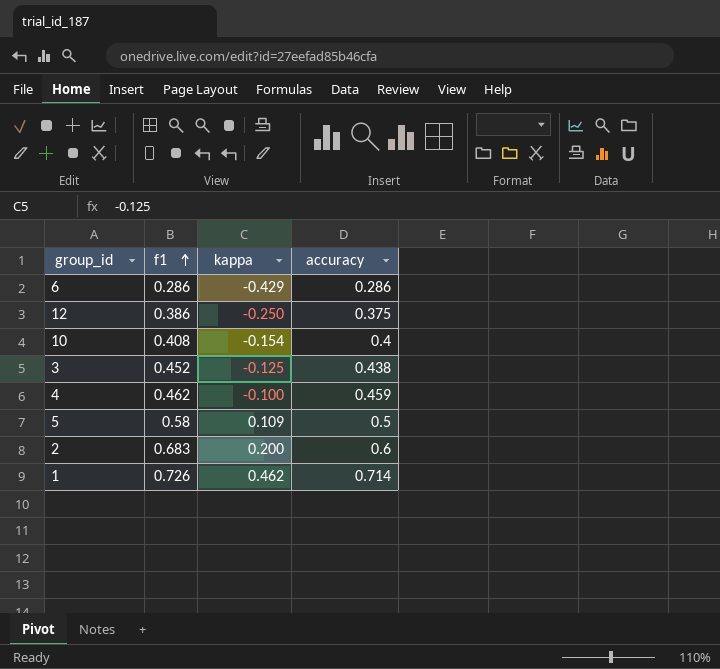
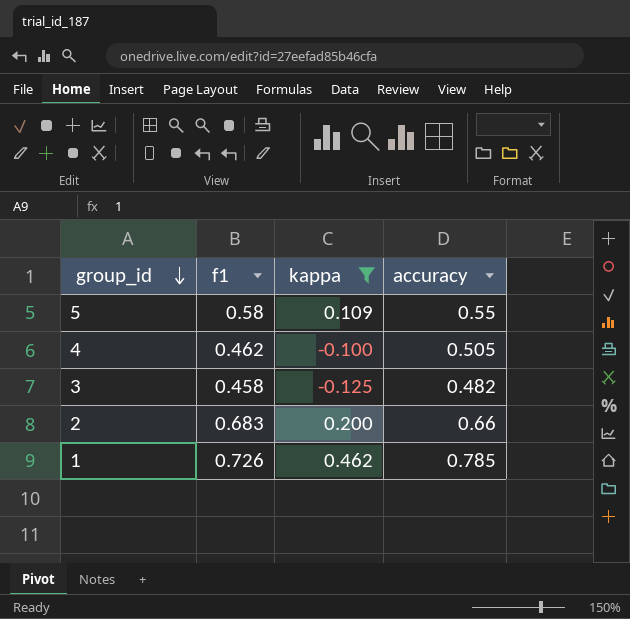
filter: none -> kappa >= -0.125
row order: f1 ascending -> group_id descending
5 | accuracy: 0.5 -> 0.55
4 | accuracy: 0.459 -> 0.505
3 | f1: 0.452 -> 0.458
3 | accuracy: 0.438 -> 0.482
2 | accuracy: 0.6 -> 0.66
1 | accuracy: 0.714 -> 0.785

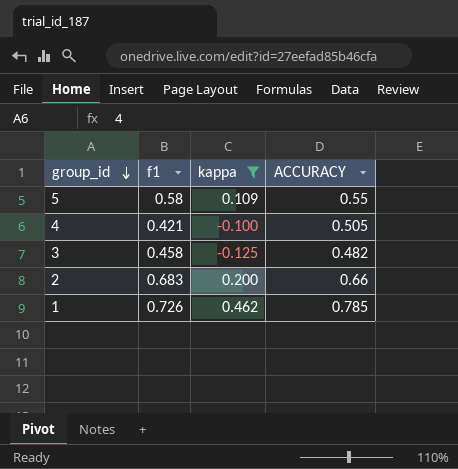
column name: accuracy -> ACCURACY
4 | f1: 0.462 -> 0.421

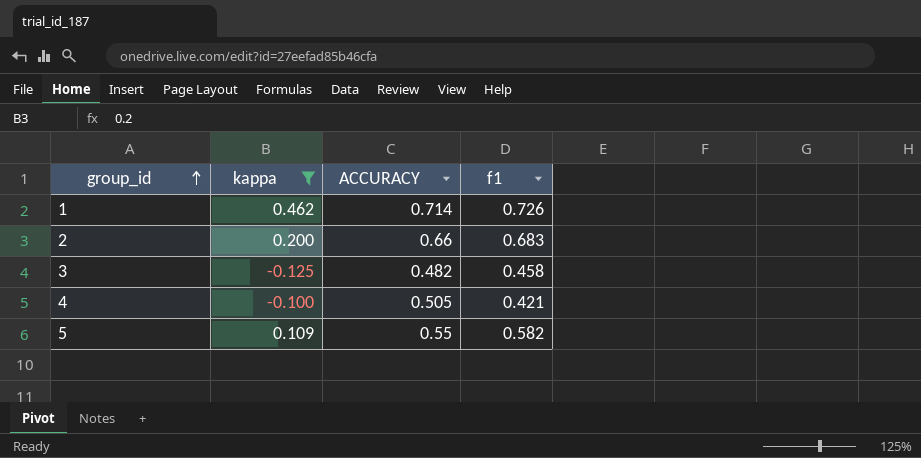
row order: group_id descending -> group_id ascending
column f1 | position: 2 -> 4
1 | ACCURACY: 0.785 -> 0.714
5 | f1: 0.58 -> 0.582

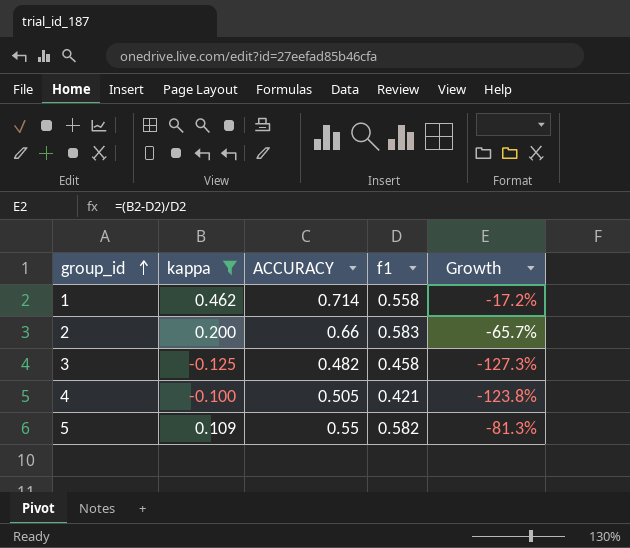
column Growth | formula: none -> ([kappa] - [f1]) / [f1]
1 | f1: 0.726 -> 0.558
2 | f1: 0.683 -> 0.583

